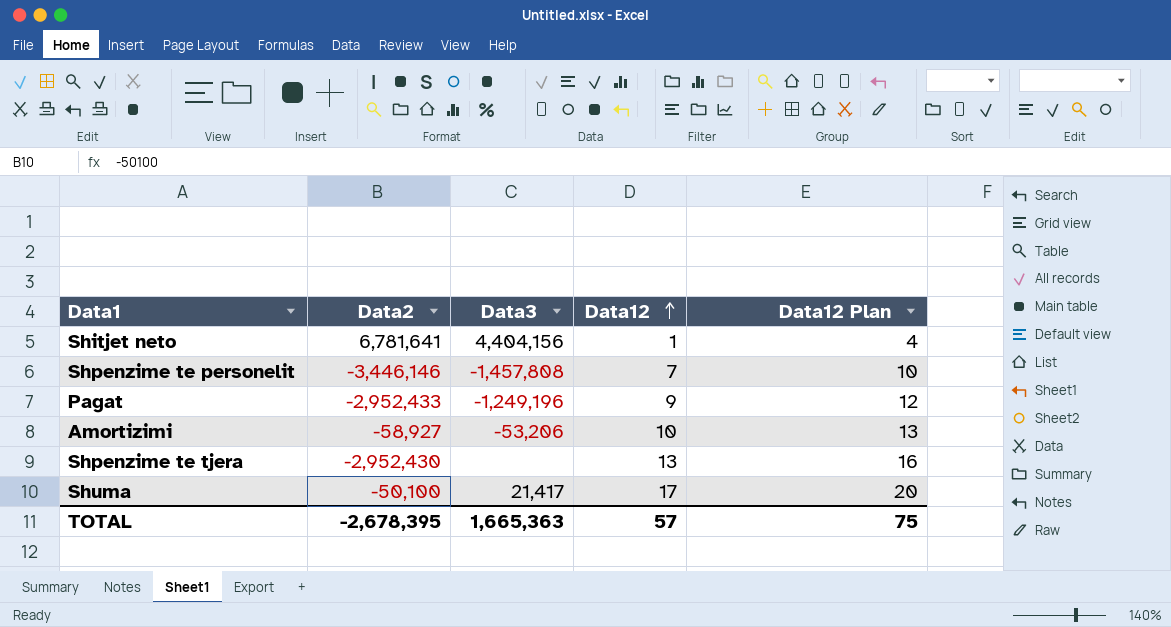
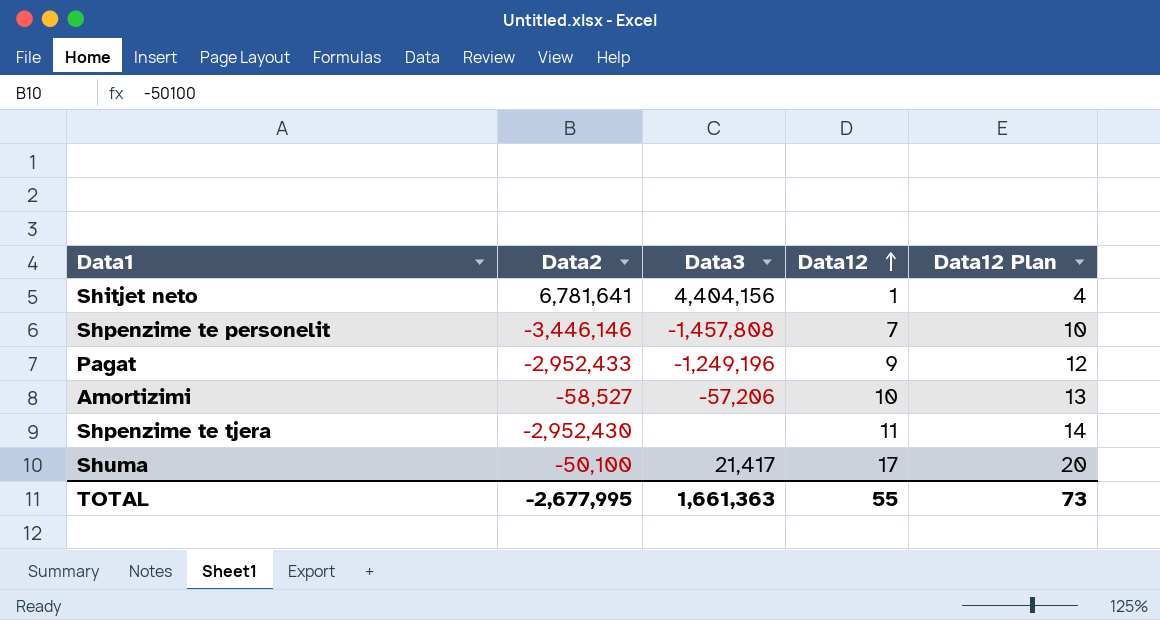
Amortizimi | Data2: -58,927 -> -58,527
Amortizimi | Data3: -53,206 -> -57,206
Shpenzime te tjera | Data12: 13 -> 11
Shpenzime te tjera | Data12 Plan: 16 -> 14
TOTAL | Data2: -2,678,395 -> -2,677,995
TOTAL | Data3: 1,665,363 -> 1,661,363
TOTAL | Data12: 57 -> 55
TOTAL | Data12 Plan: 75 -> 73

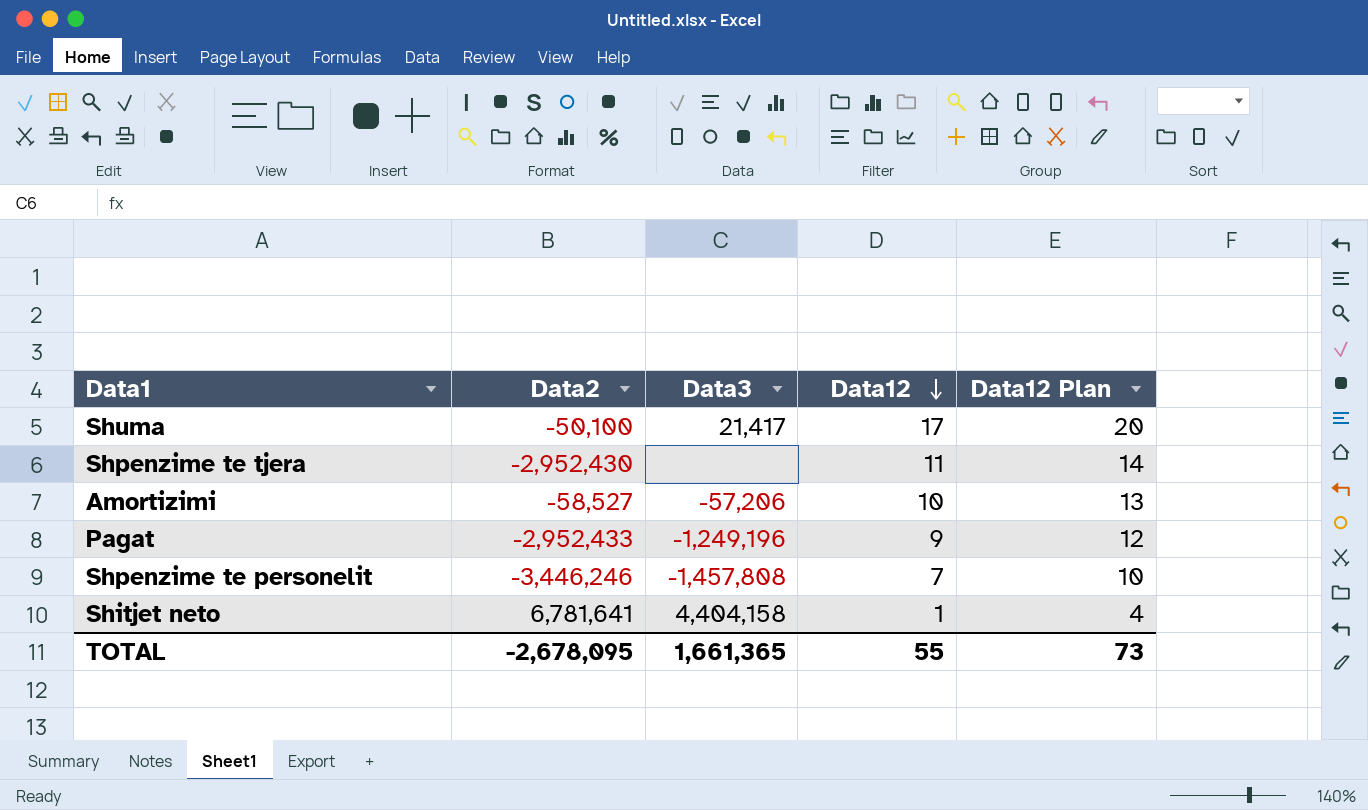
row order: Data12 ascending -> Data12 descending
Shpenzime te personelit | Data2: -3,446,146 -> -3,446,246
Shitjet neto | Data3: 4,404,156 -> 4,404,158
TOTAL | Data2: -2,677,995 -> -2,678,095
TOTAL | Data3: 1,661,363 -> 1,661,365

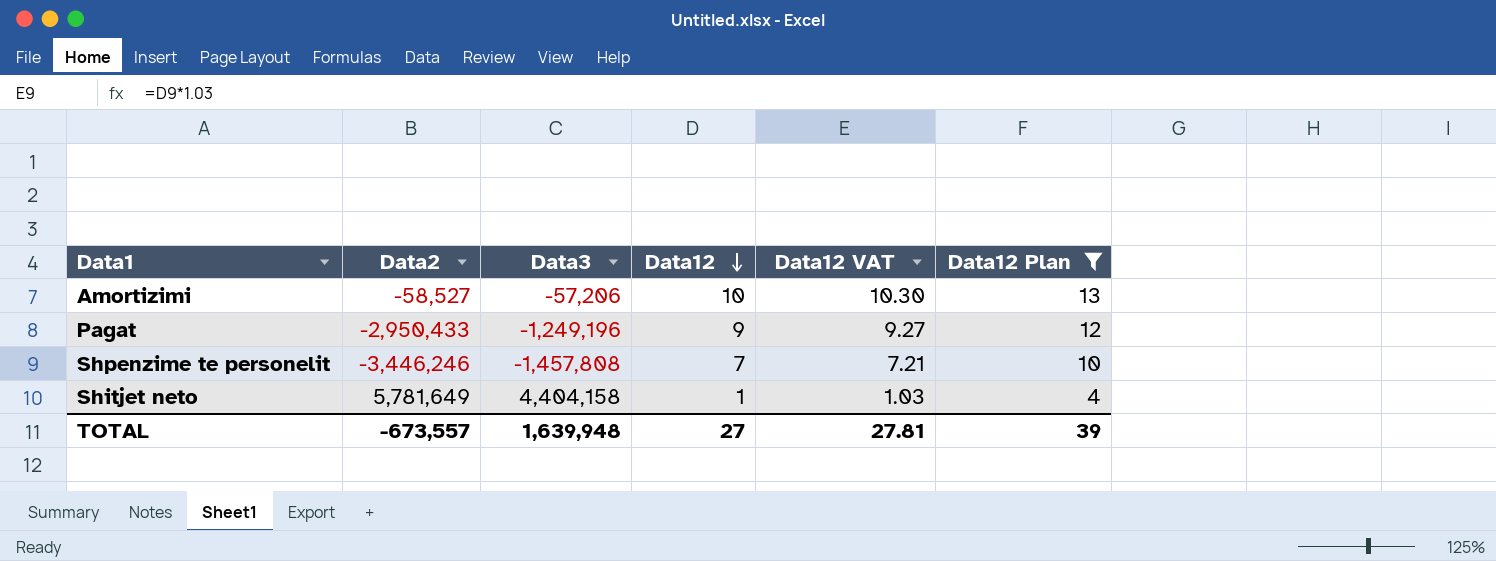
filter: none -> Data12 Plan <= 13
column Data12 VAT | formula: none -> [Data12] * 1.03
Pagat | Data2: -2,952,433 -> -2,950,433
Shitjet neto | Data2: 6,781,641 -> 5,781,649
TOTAL | Data2: -2,678,095 -> -673,557
TOTAL | Data3: 1,661,365 -> 1,639,948
TOTAL | Data12: 55 -> 27
TOTAL | Data12 Plan: 73 -> 39

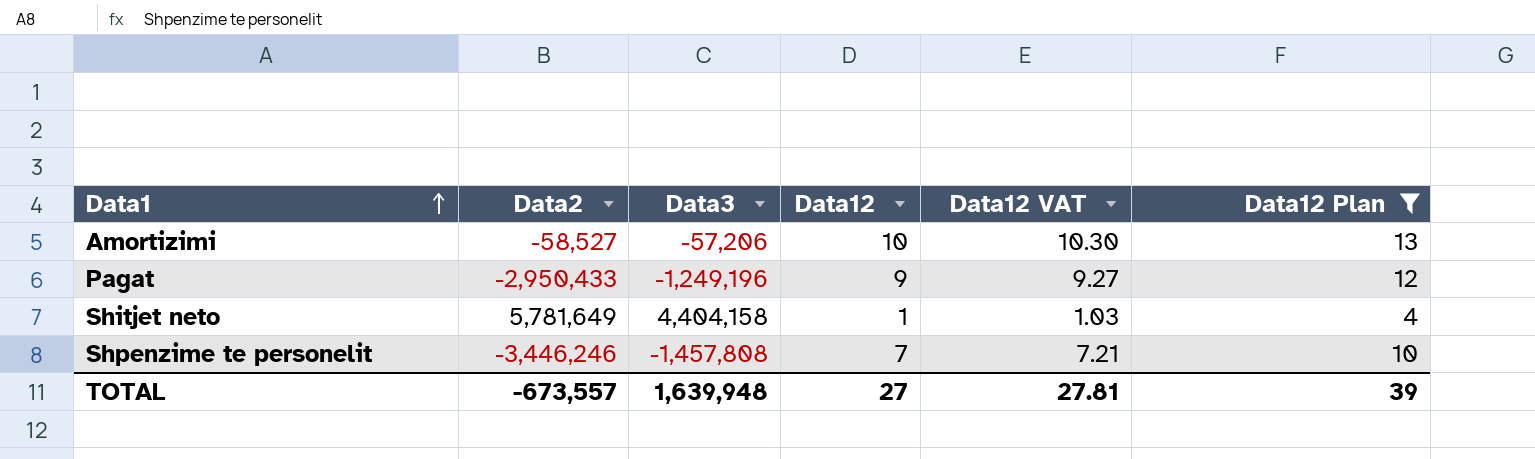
row order: Data12 descending -> Data1 ascending

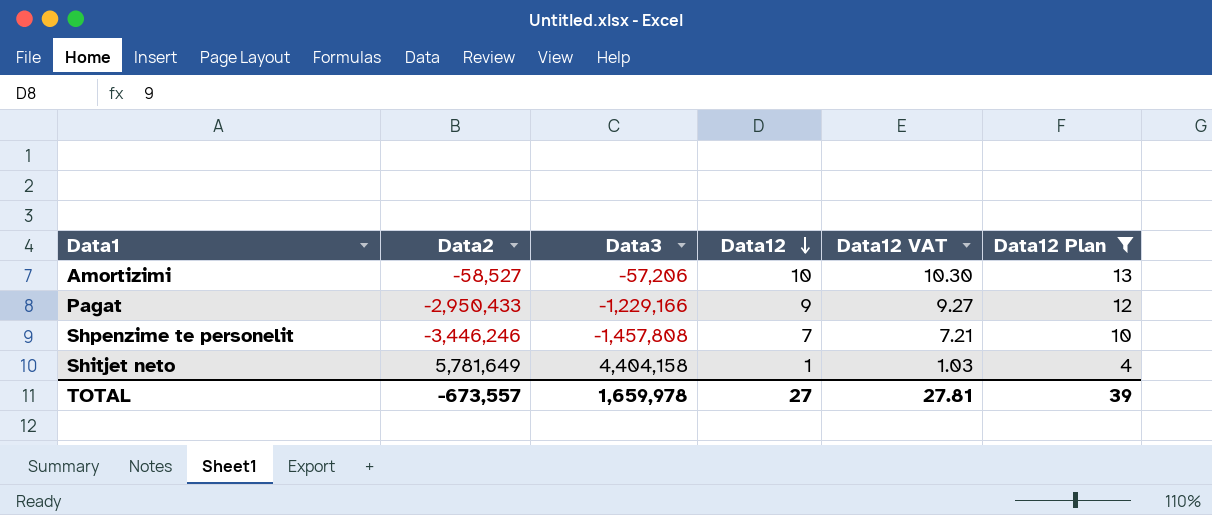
row order: Data1 ascending -> Data12 descending
Pagat | Data3: -1,249,196 -> -1,229,166
TOTAL | Data3: 1,639,948 -> 1,659,978

